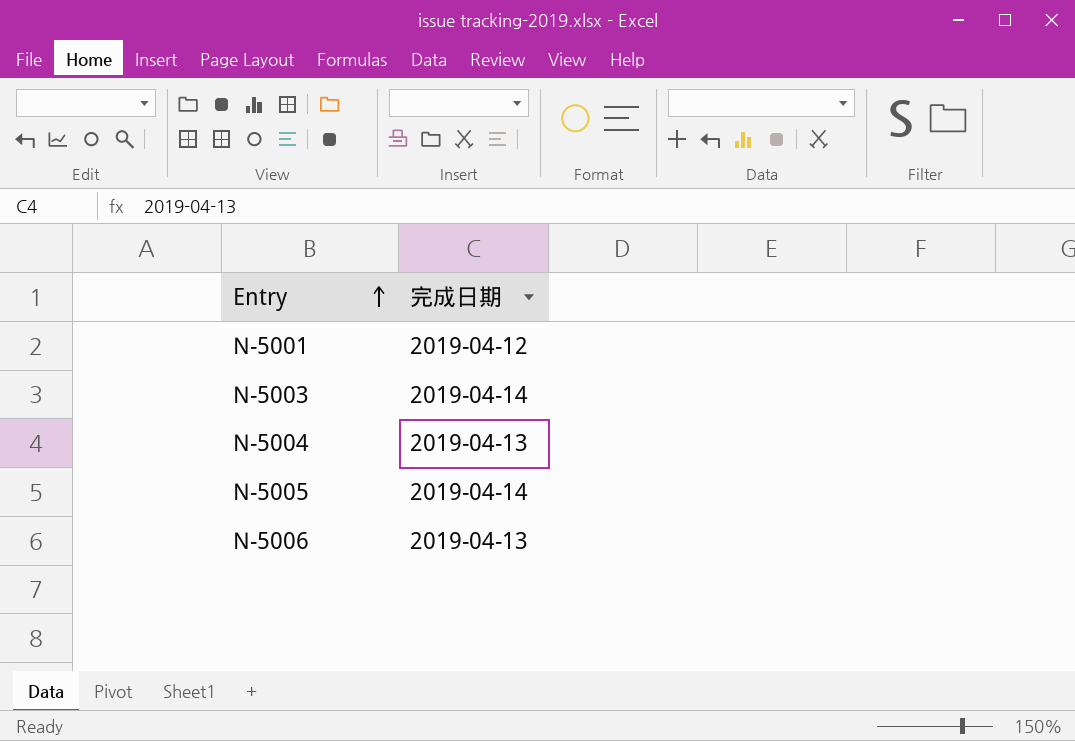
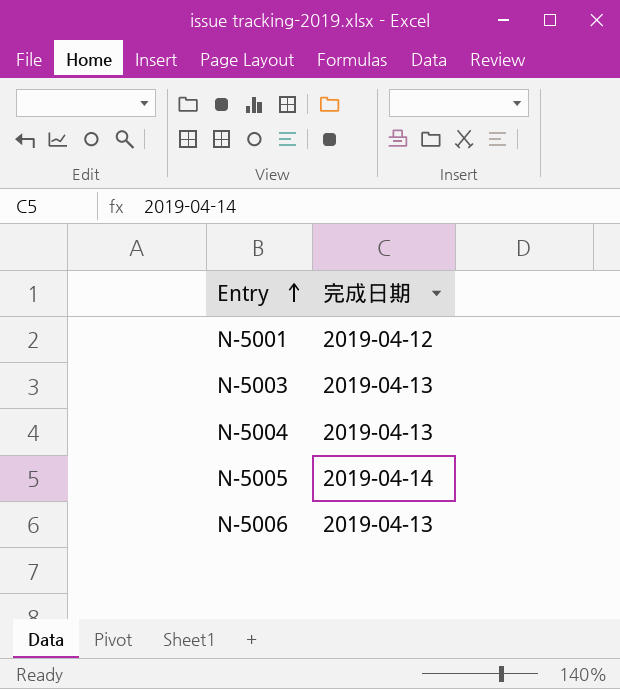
N-5003 | 完成日期: 2019-04-14 -> 2019-04-13

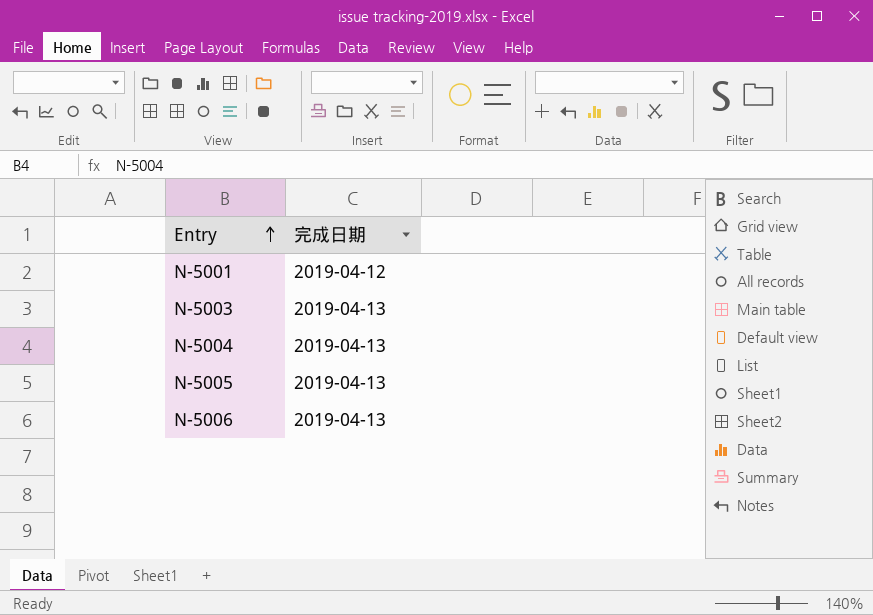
N-5005 | 完成日期: 2019-04-14 -> 2019-04-13

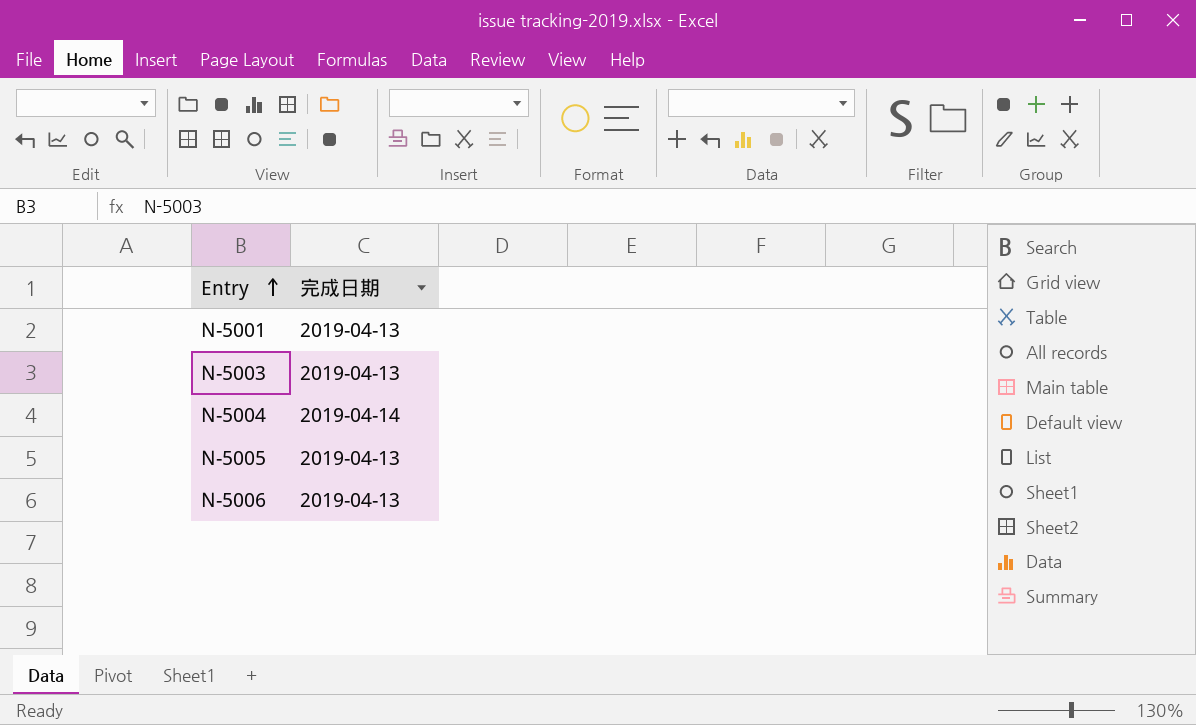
N-5001 | 完成日期: 2019-04-12 -> 2019-04-13
N-5004 | 完成日期: 2019-04-13 -> 2019-04-14

